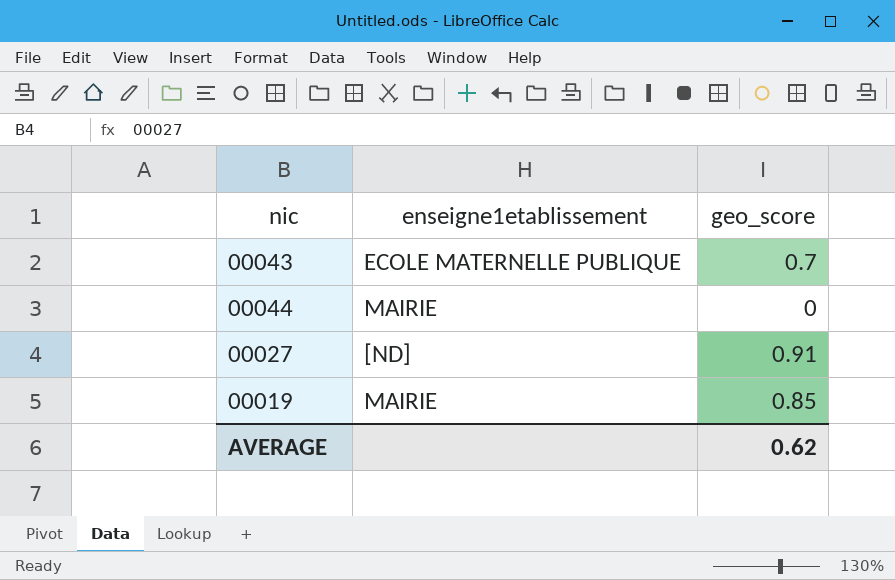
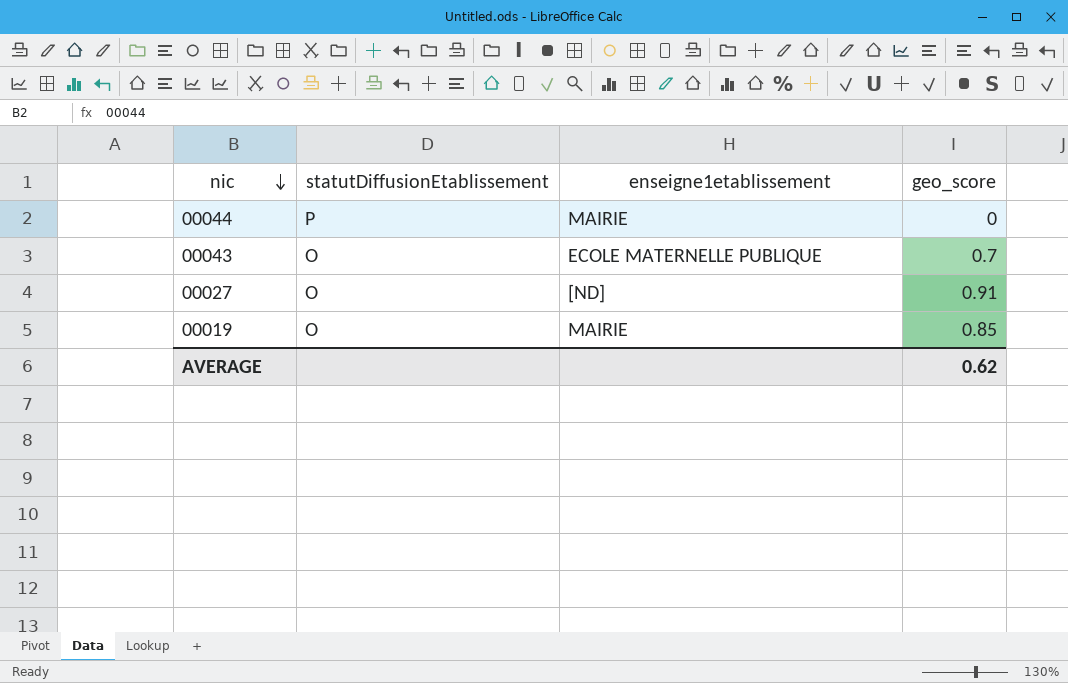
row order: none -> nic descending
column statutDiffusionEtablissement | position: none -> 2

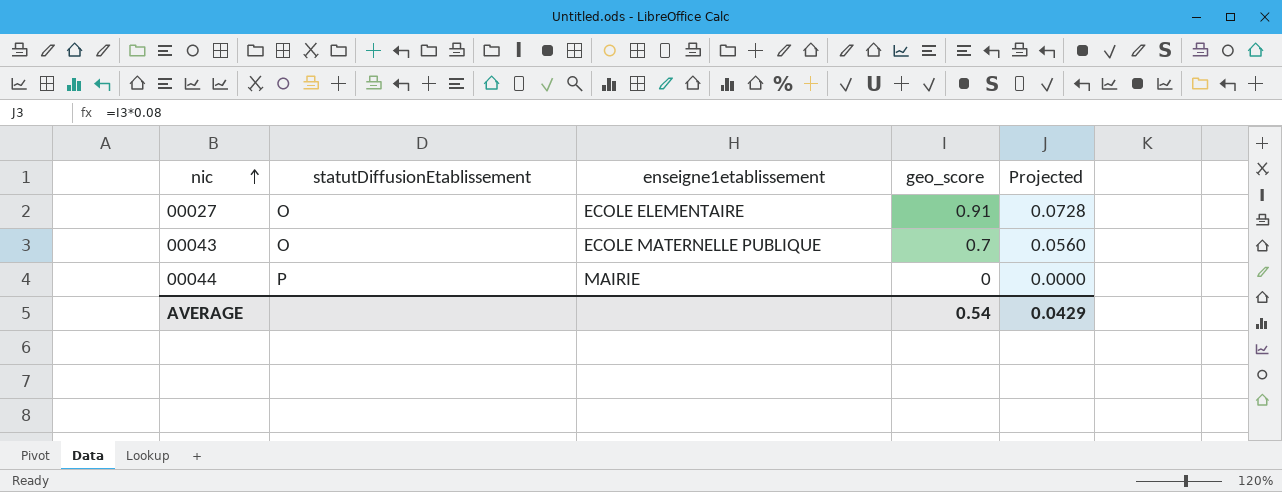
row order: nic descending -> nic ascending
column Projected | formula: none -> [geo_score] * 0.08
row 00019: O | MAIRIE | 0.85 -> none
00027 | enseigne1etablissement: [ND] -> ECOLE ELEMENTAIRE
AVERAGE | geo_score: 0.62 -> 0.54

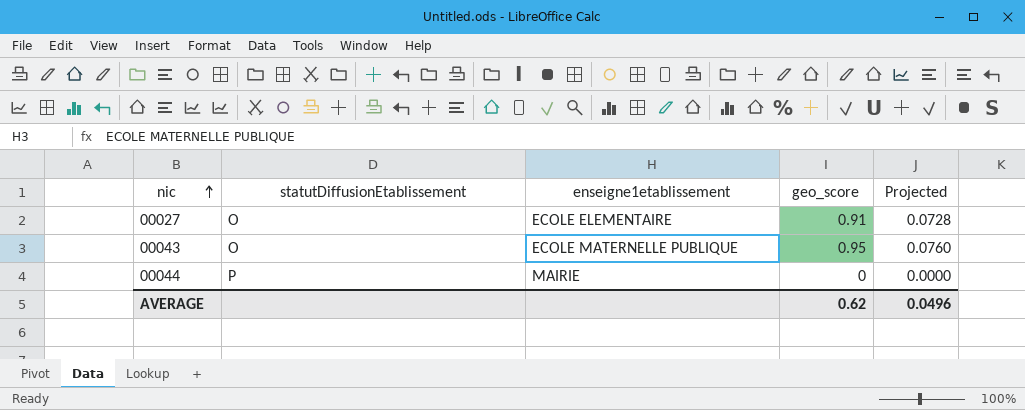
00043 | geo_score: 0.7 -> 0.95
00043 | Projected: 0.0560 -> 0.0760
AVERAGE | geo_score: 0.54 -> 0.62
AVERAGE | Projected: 0.0429 -> 0.0496

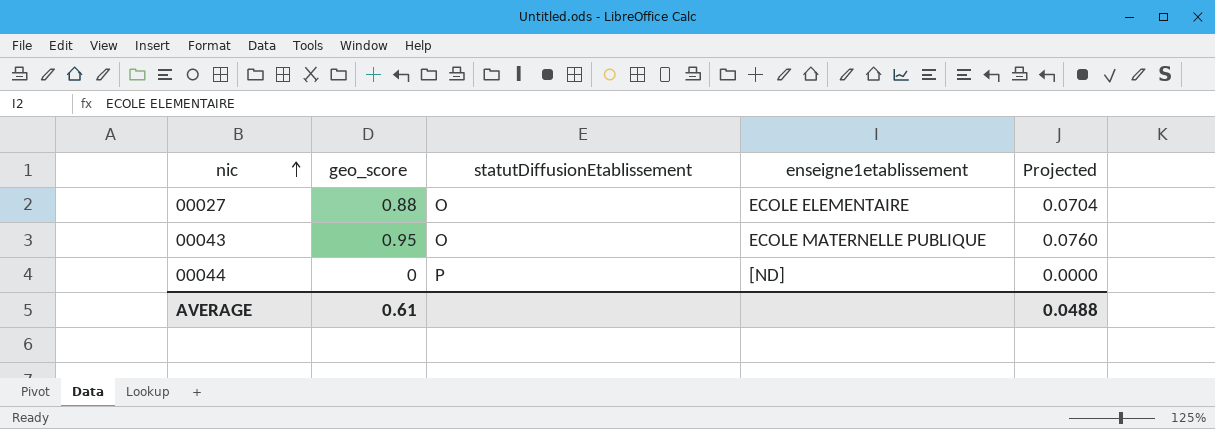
column geo_score | position: 4 -> 2
00027 | geo_score: 0.91 -> 0.88
00027 | Projected: 0.0728 -> 0.0704
00044 | enseigne1etablissement: MAIRIE -> [ND]
AVERAGE | geo_score: 0.62 -> 0.61
AVERAGE | Projected: 0.0496 -> 0.0488

